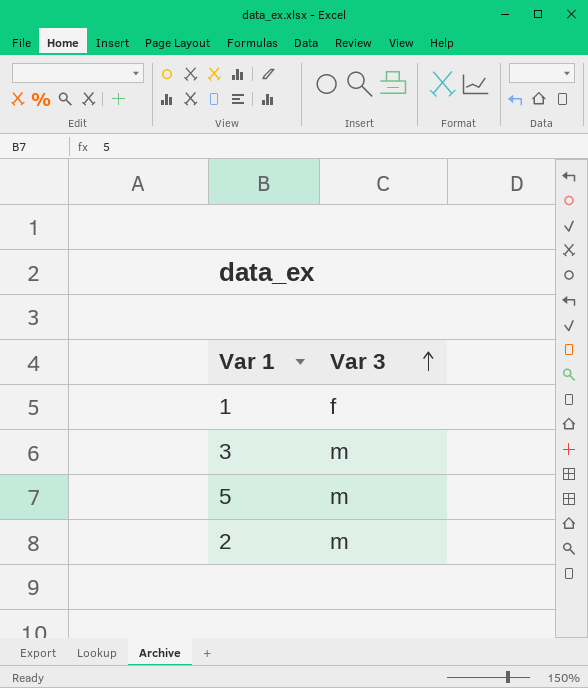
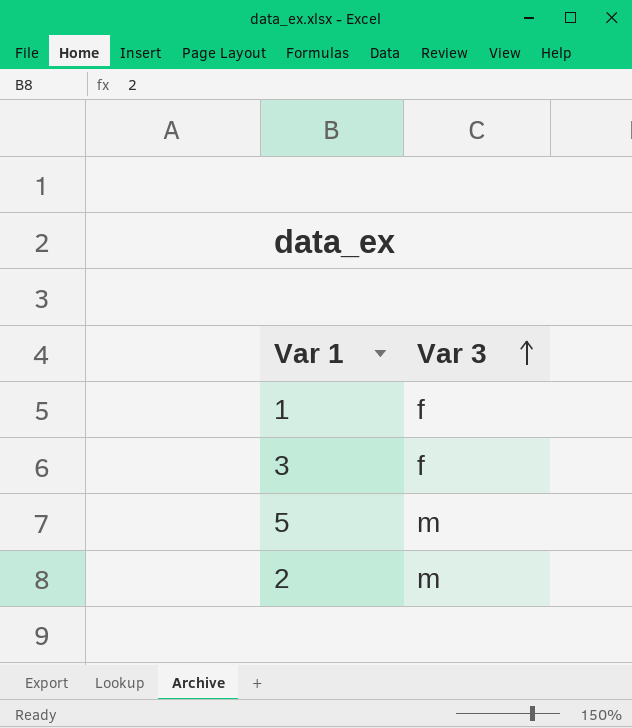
3 | Var 3: m -> f

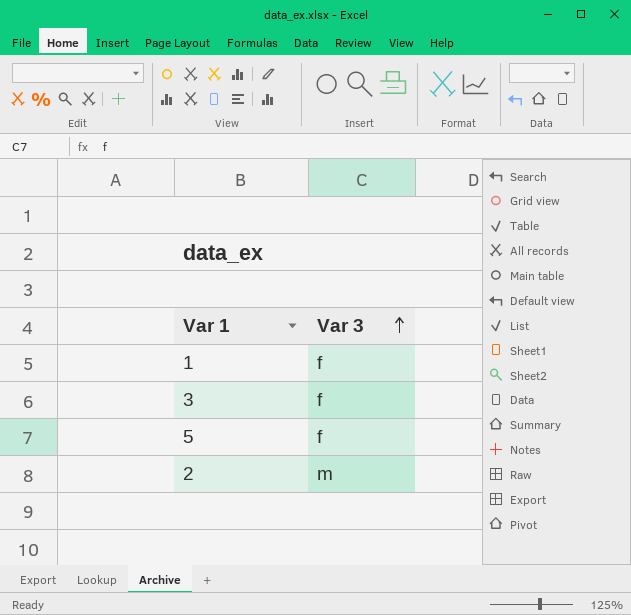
5 | Var 3: m -> f

